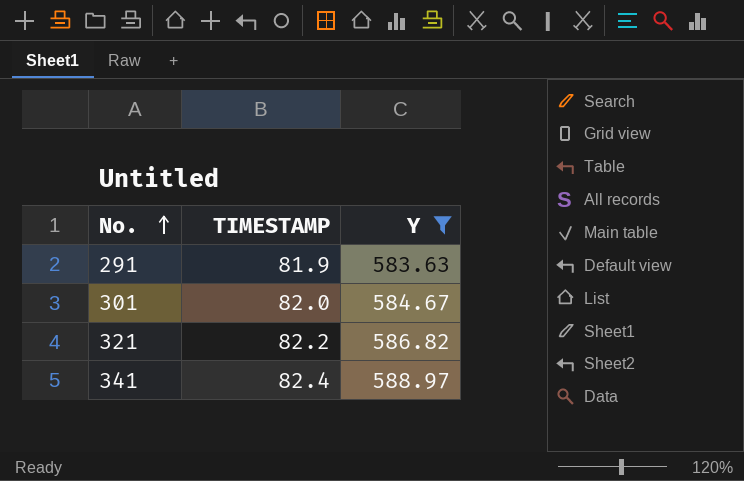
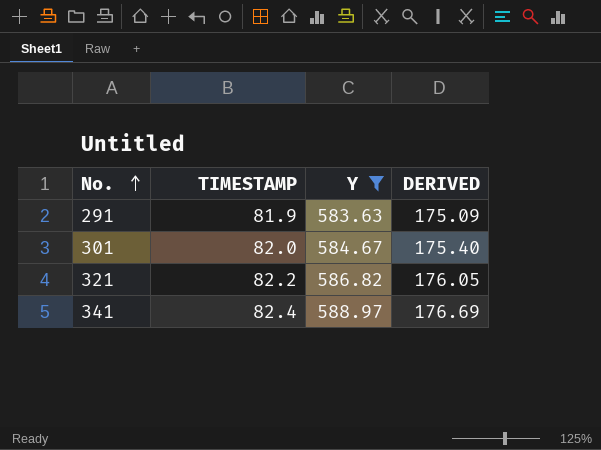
column DERIVED | formula: none -> [Y] * 0.3

